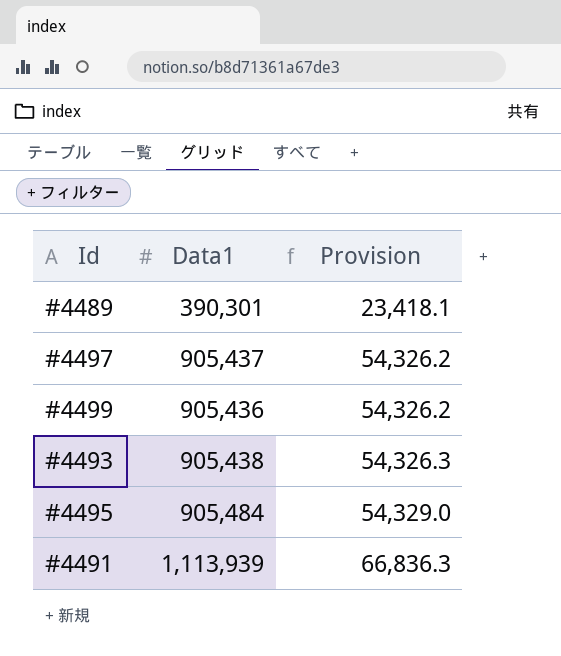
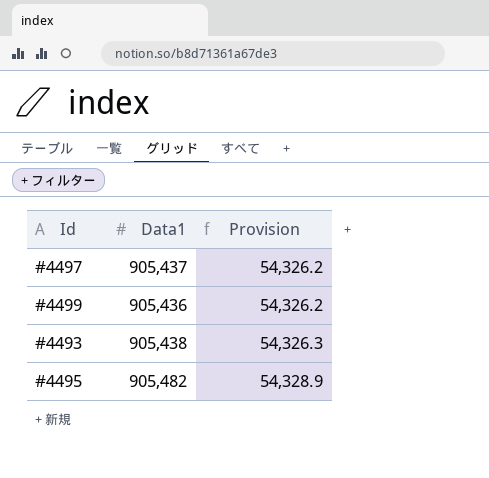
row #4489: 390,301 | 23,418.1 -> none
row #4491: 1,113,939 | 66,836.3 -> none
#4495 | Data1: 905,484 -> 905,482
#4495 | Provision: 54,329.0 -> 54,328.9

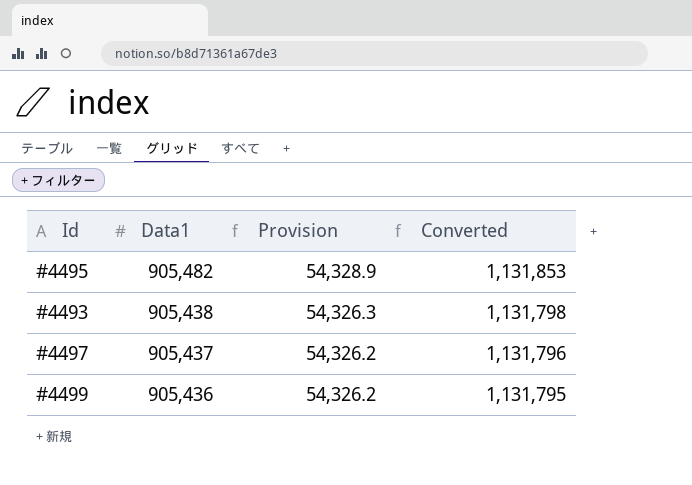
row order: Provision ascending -> Data1 descending
column Converted | formula: none -> [Data1] * 1.25

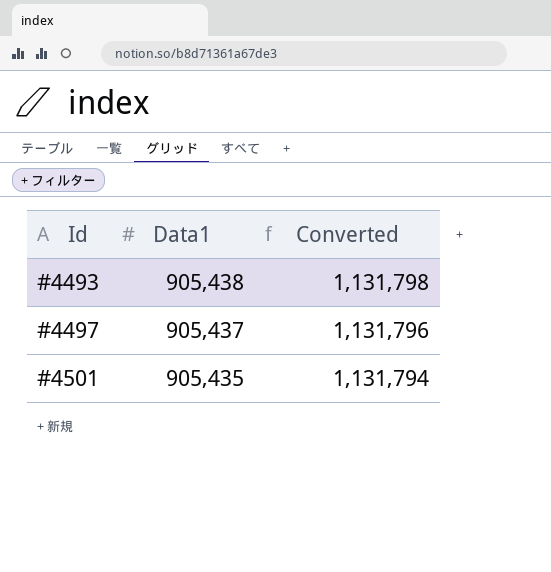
column Provision | formula: [Data1] * 0.06 -> none
row #4495: 905,482 | 54,328.9 | 1,131,853 -> none
row #4499: 905,436 | 54,326.2 | 1,131,795 -> none
row #4501: none -> 905,435 | 1,131,794

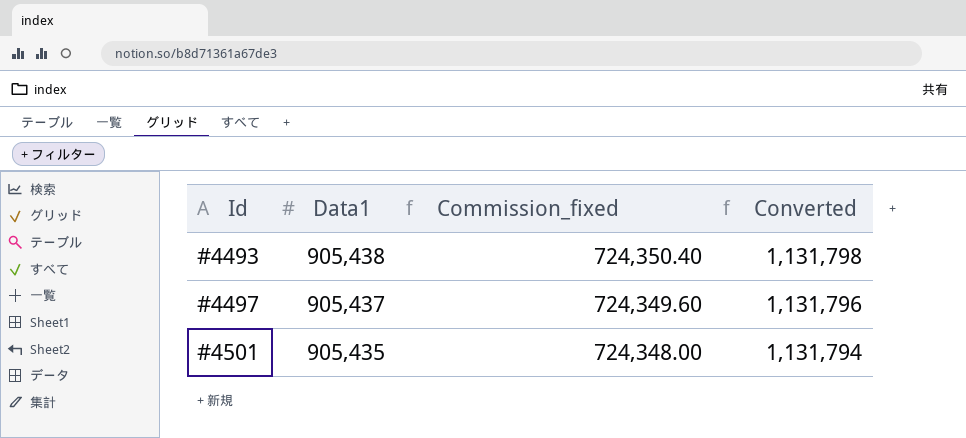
column Commission_fixed | formula: none -> [Data1] * 0.8

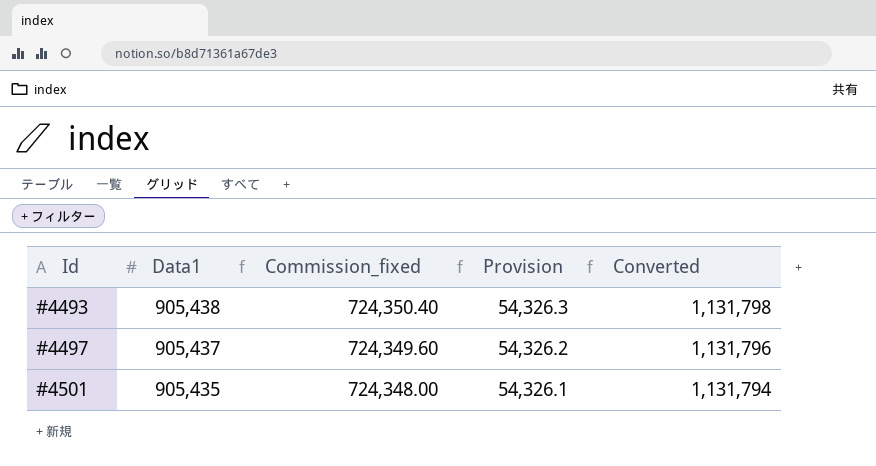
column Provision | formula: none -> [Data1] * 0.06

